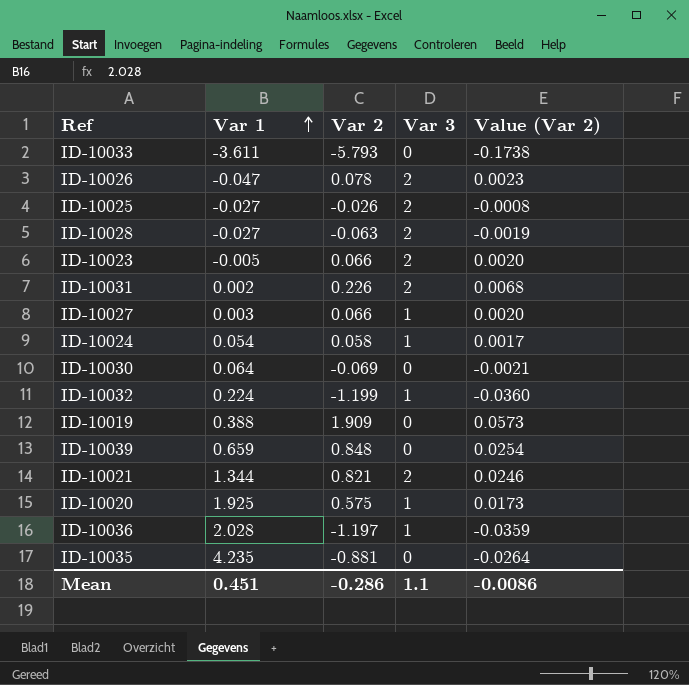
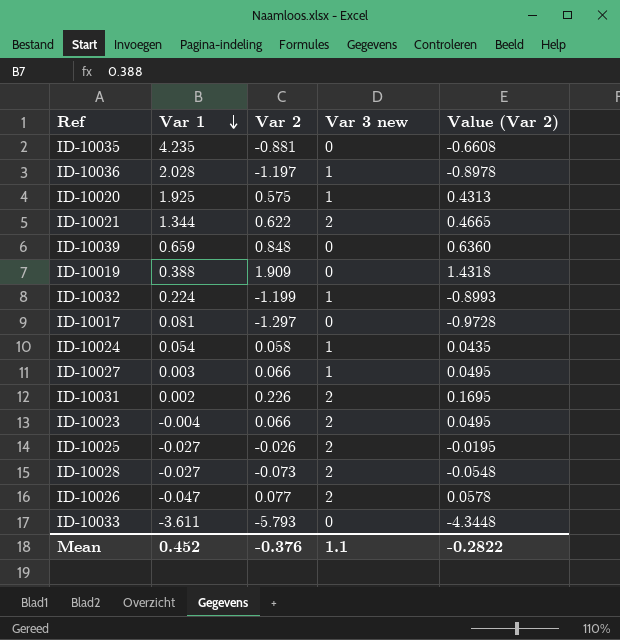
row order: Var 1 ascending -> Var 1 descending
column name: Var 3 -> Var 3 new
column Value (Var 2) | formula: [Var 2] * 0.03 -> [Var 2] * 0.75
row ID-10030: 0.064 | -0.069 | 0 | -0.0021 -> none
ID-10021 | Var 2: 0.821 -> 0.622
row ID-10017: none -> 0.081 | -1.297 | 0 | -0.9728
ID-10023 | Var 1: -0.005 -> -0.004
ID-10028 | Var 2: -0.063 -> -0.073
ID-10026 | Var 2: 0.078 -> 0.077
Mean | Var 1: 0.451 -> 0.452
Mean | Var 2: -0.286 -> -0.376
Mean | Value (Var 2): -0.0086 -> -0.2822

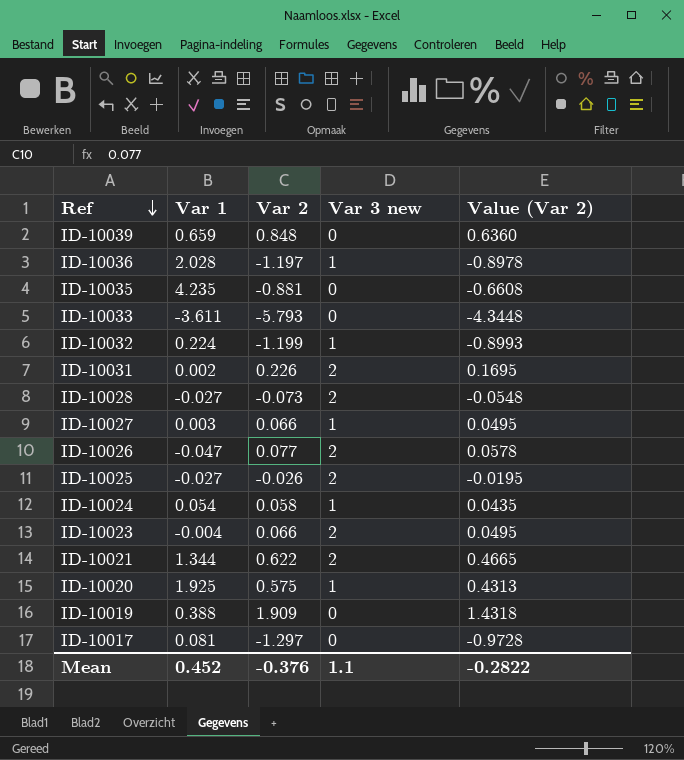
row order: Var 1 descending -> Ref descending

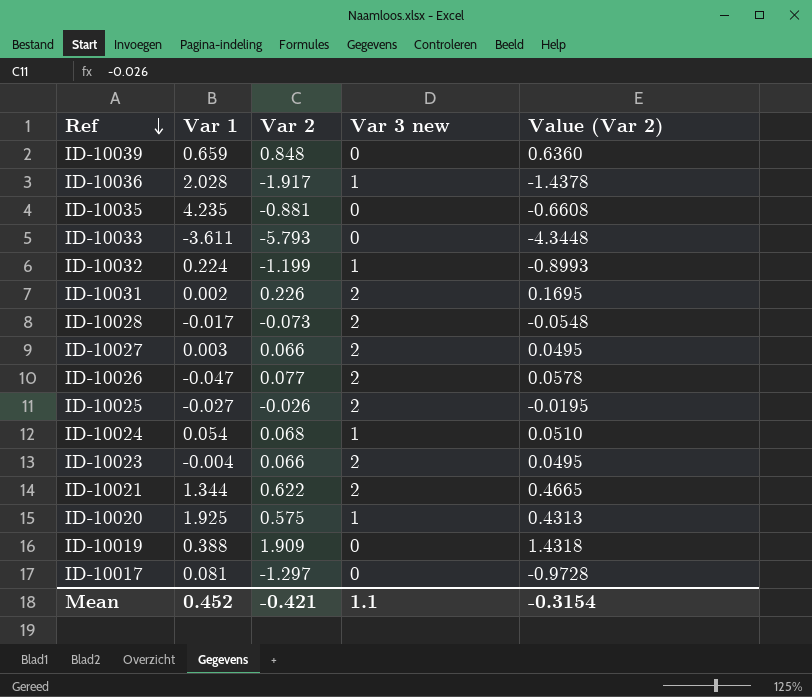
ID-10036 | Var 2: -1.197 -> -1.917
ID-10036 | Value (Var 2): -0.8978 -> -1.4378
ID-10028 | Var 1: -0.027 -> -0.017
ID-10027 | Var 3 new: 1 -> 2
ID-10024 | Var 2: 0.058 -> 0.068
ID-10024 | Value (Var 2): 0.0435 -> 0.0510
Mean | Var 2: -0.376 -> -0.421
Mean | Value (Var 2): -0.2822 -> -0.3154

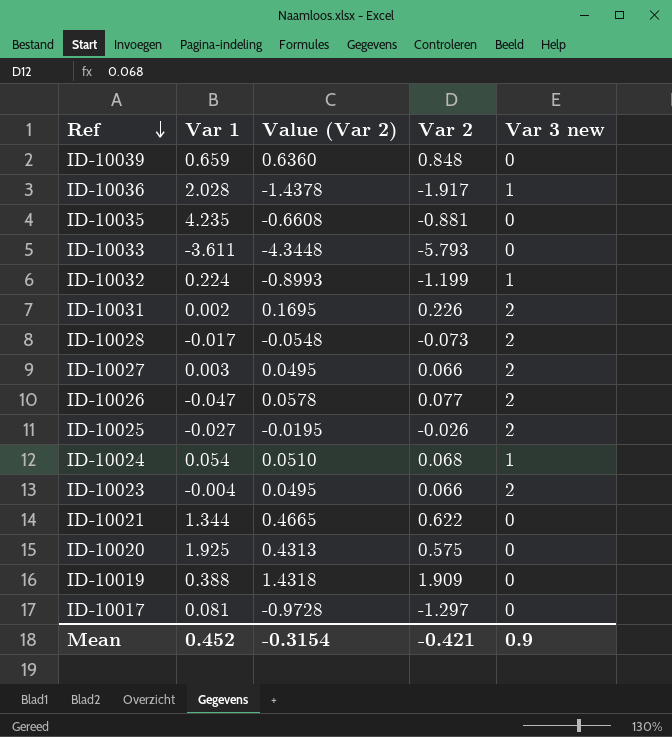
column Value (Var 2) | position: 5 -> 3
ID-10021 | Var 3 new: 2 -> 0
ID-10020 | Var 3 new: 1 -> 0
Mean | Var 3 new: 1.1 -> 0.9

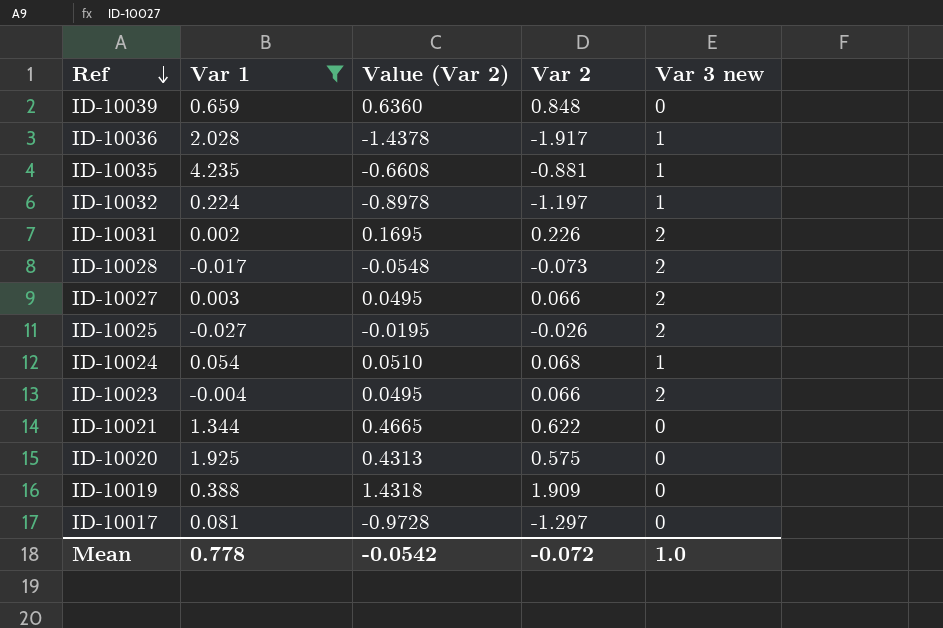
filter: none -> Var 1 >= -0.027
ID-10035 | Var 3 new: 0 -> 1
ID-10032 | Value (Var 2): -0.8993 -> -0.8978
ID-10032 | Var 2: -1.199 -> -1.197
Mean | Var 1: 0.452 -> 0.778
Mean | Value (Var 2): -0.3154 -> -0.0542
Mean | Var 2: -0.421 -> -0.072
Mean | Var 3 new: 0.9 -> 1.0

